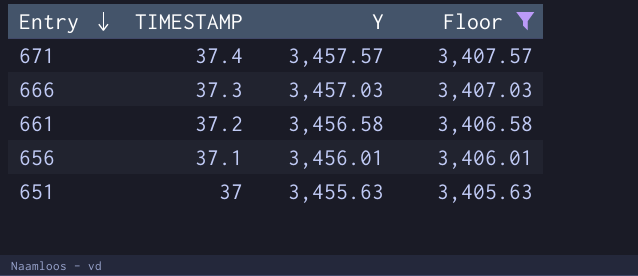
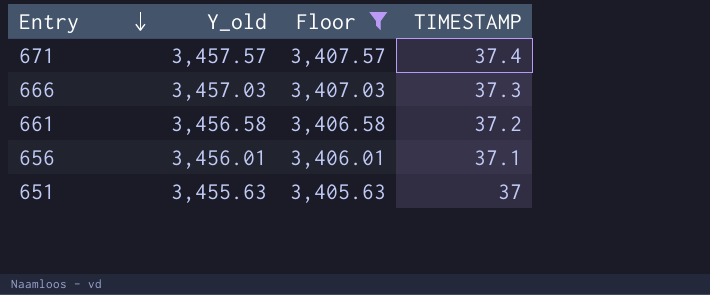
column name: Y -> Y_old
column TIMESTAMP | position: 2 -> 4

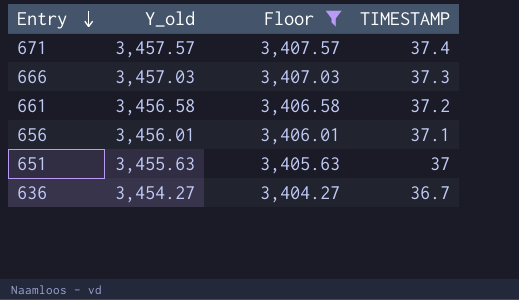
row 636: none -> 3,454.27 | 3,404.27 | 36.7

